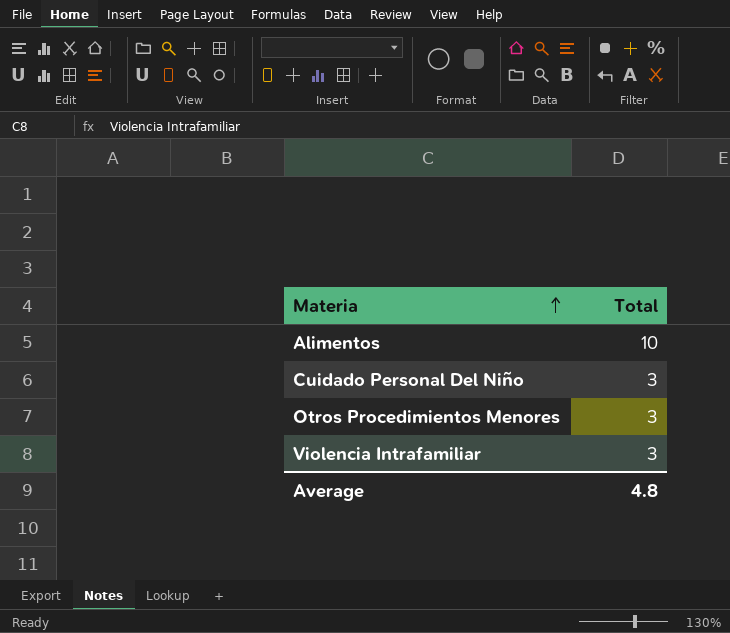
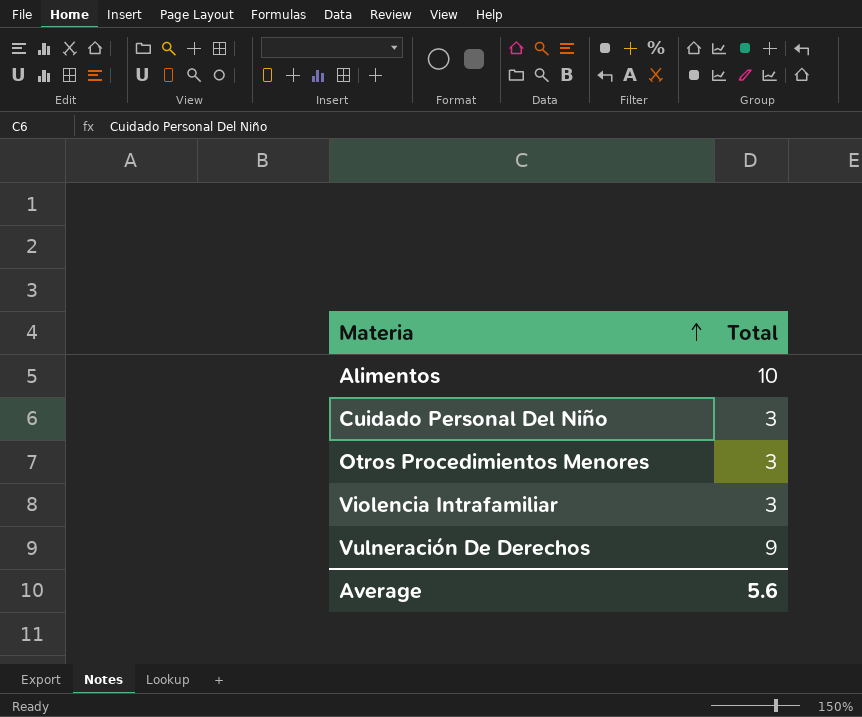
row Vulneración De Derechos: none -> 9
Average | Total: 4.8 -> 5.6

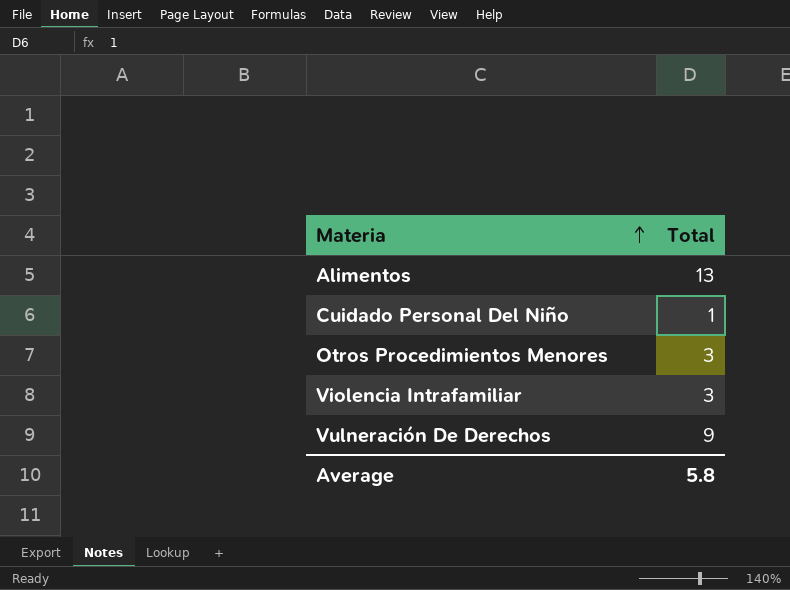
Alimentos | Total: 10 -> 13
Cuidado Personal Del Niño | Total: 3 -> 1
Average | Total: 5.6 -> 5.8

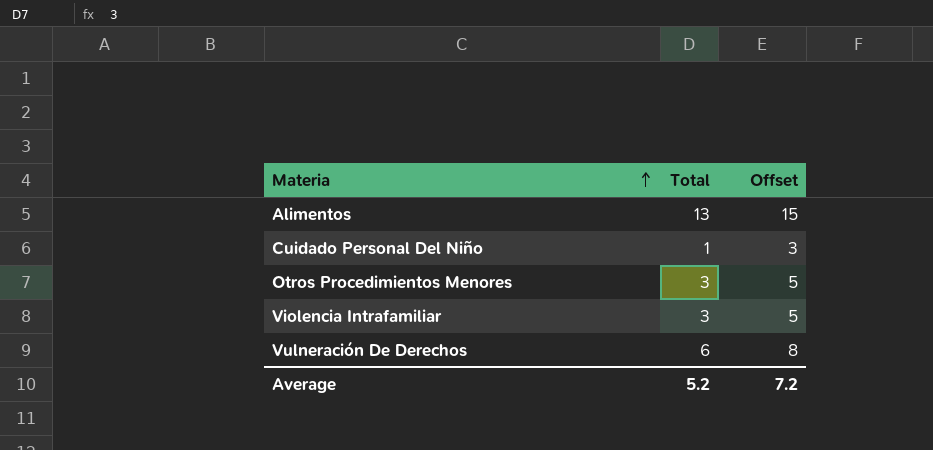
column Offset | formula: none -> [Total] + 2
Vulneración De Derechos | Total: 9 -> 6
Average | Total: 5.8 -> 5.2

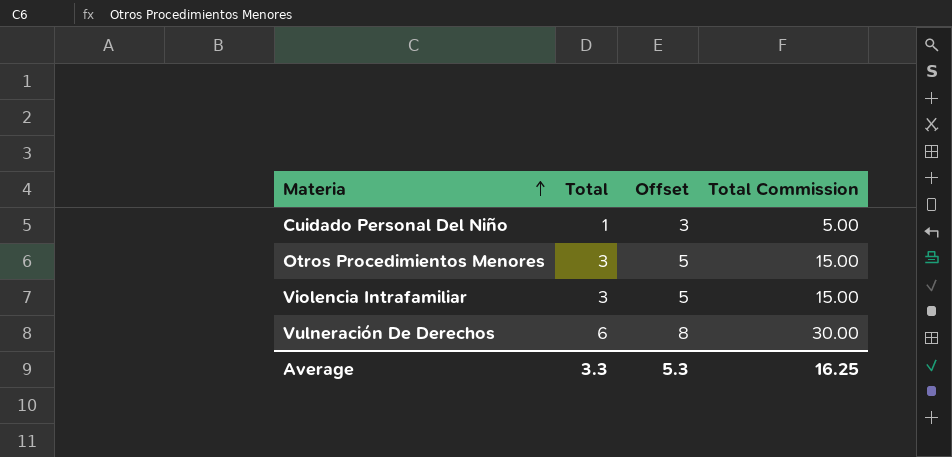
column Total Commission | formula: none -> [Total] * 5
row Alimentos: 13 | 15 -> none
Average | Total: 5.2 -> 3.3
Average | Offset: 7.2 -> 5.3

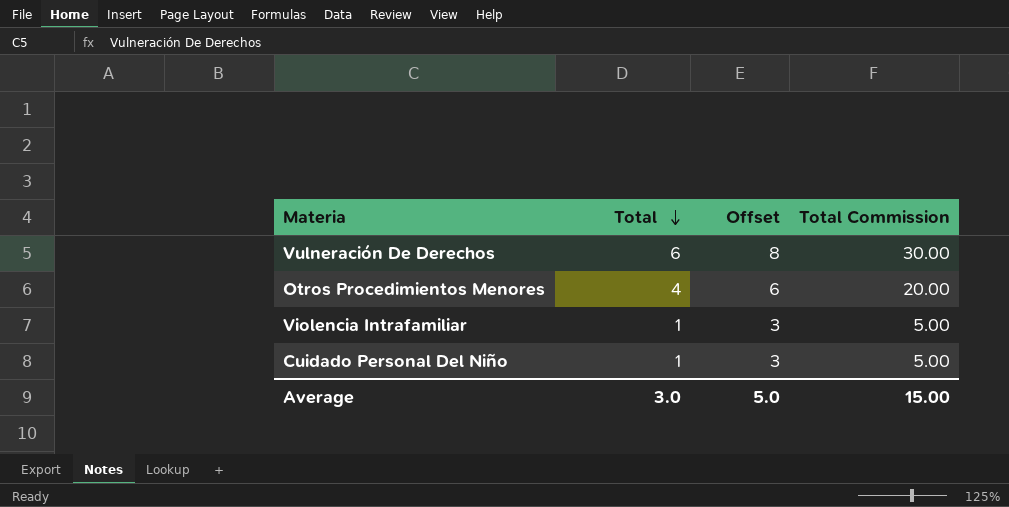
row order: Materia ascending -> Total descending
Otros Procedimientos Menores | Total: 3 -> 4
Otros Procedimientos Menores | Offset: 5 -> 6
Otros Procedimientos Menores | Total Commission: 15.00 -> 20.00
Violencia Intrafamiliar | Total: 3 -> 1
Violencia Intrafamiliar | Offset: 5 -> 3
Violencia Intrafamiliar | Total Commission: 15.00 -> 5.00
Average | Total: 3.3 -> 3.0
Average | Offset: 5.3 -> 5.0
Average | Total Commission: 16.25 -> 15.00

